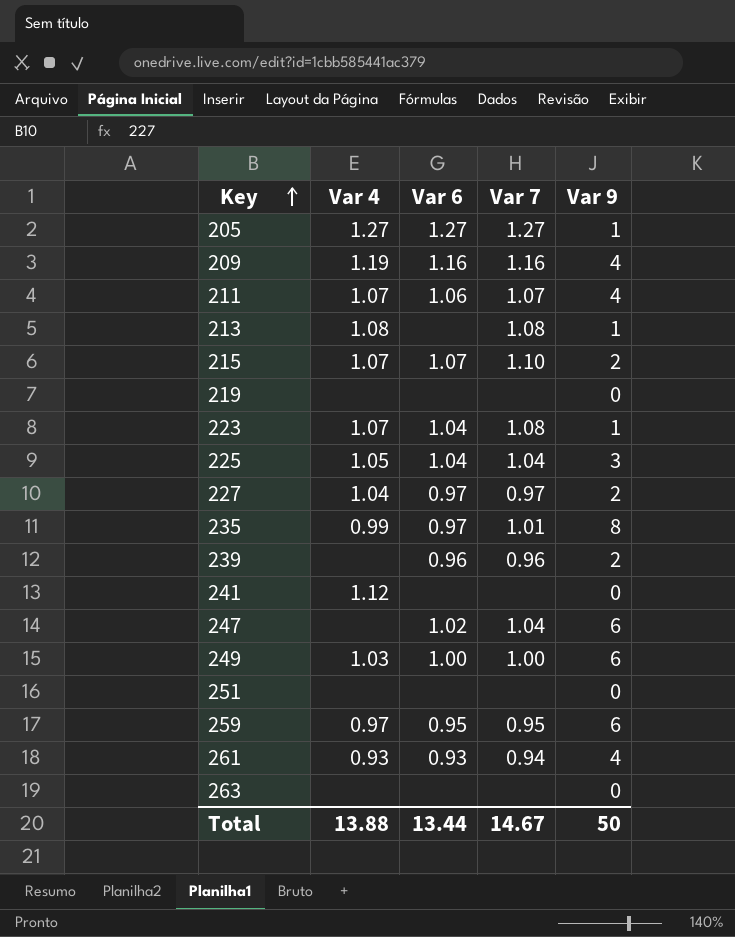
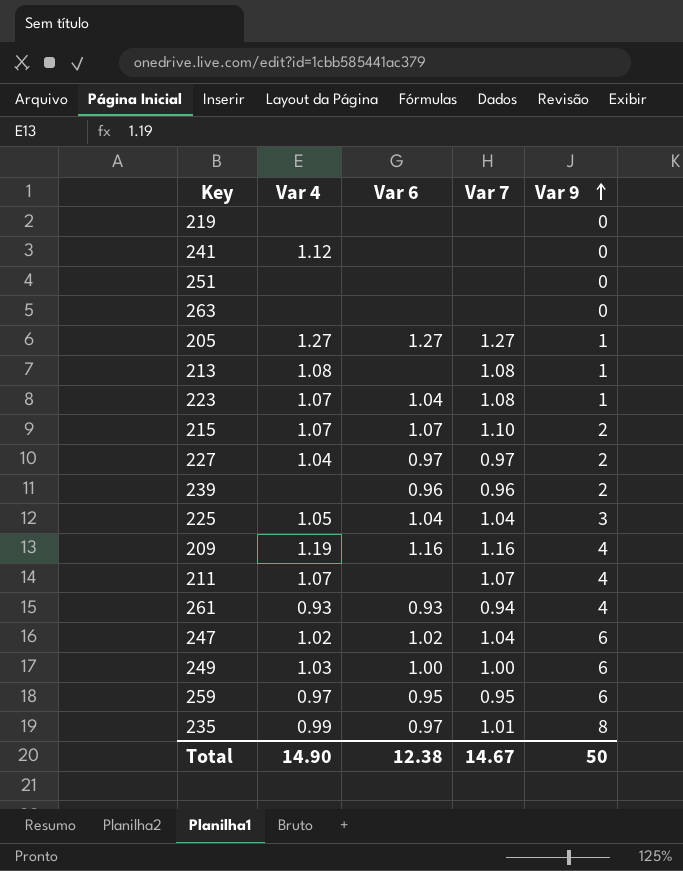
row order: Key ascending -> Var 9 ascending
211 | Var 6: 1.06 -> none
247 | Var 4: none -> 1.02
Total | Var 4: 13.88 -> 14.90
Total | Var 6: 13.44 -> 12.38

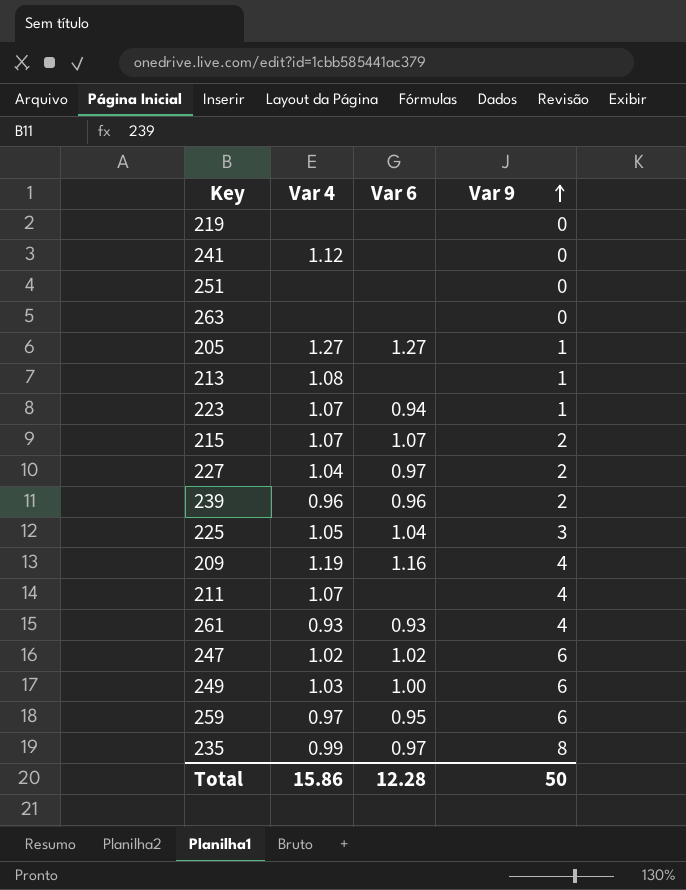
column Var 7 | position: 4 -> none
223 | Var 6: 1.04 -> 0.94
239 | Var 4: none -> 0.96
Total | Var 4: 14.90 -> 15.86
Total | Var 6: 12.38 -> 12.28

